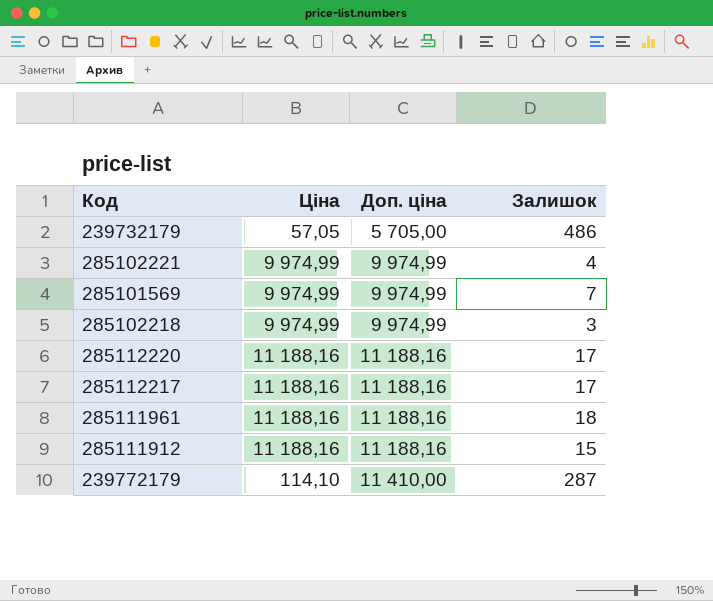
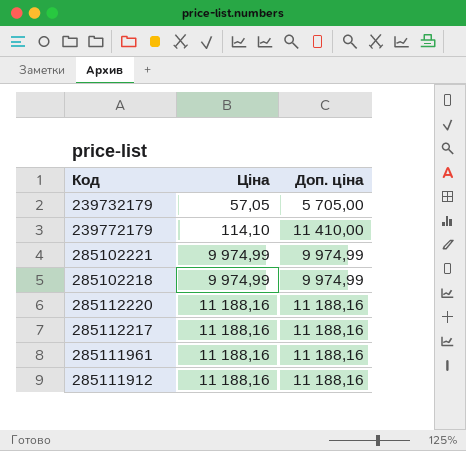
row order: Доп. ціна ascending -> Ціна ascending
column Залишок | position: 4 -> none
row 285101569: 9 974,99 | 9 974,99 | 7 -> none

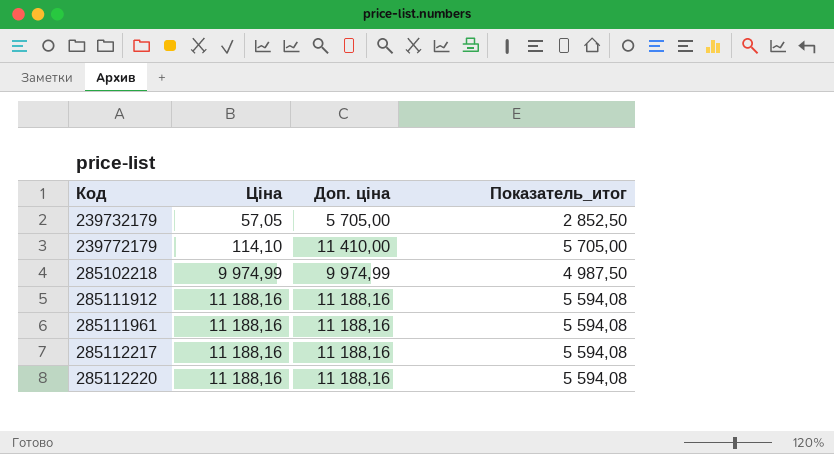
row order: Ціна ascending -> Код ascending
column Показатель_итог | formula: none -> [Доп. ціна] * 0,5
row 285102221: 9 974,99 | 9 974,99 -> none

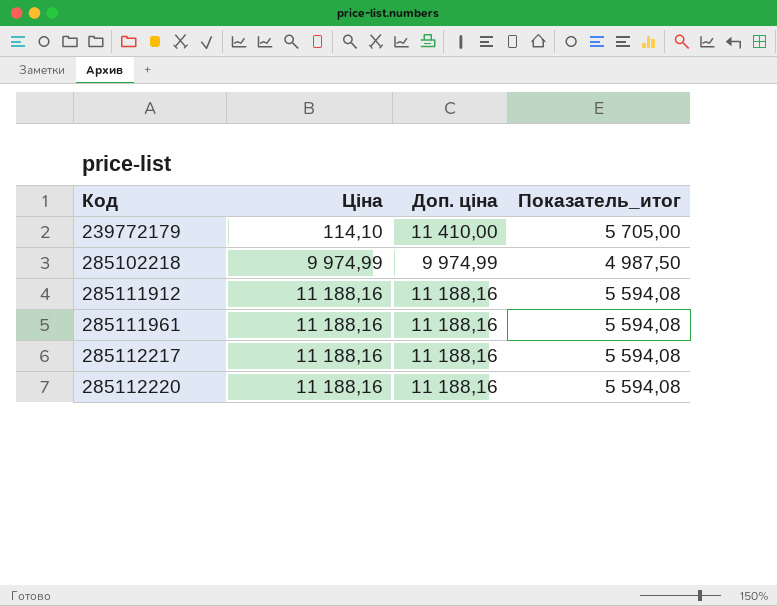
row 239732179: 57,05 | 5 705,00 | 2 852,50 -> none

